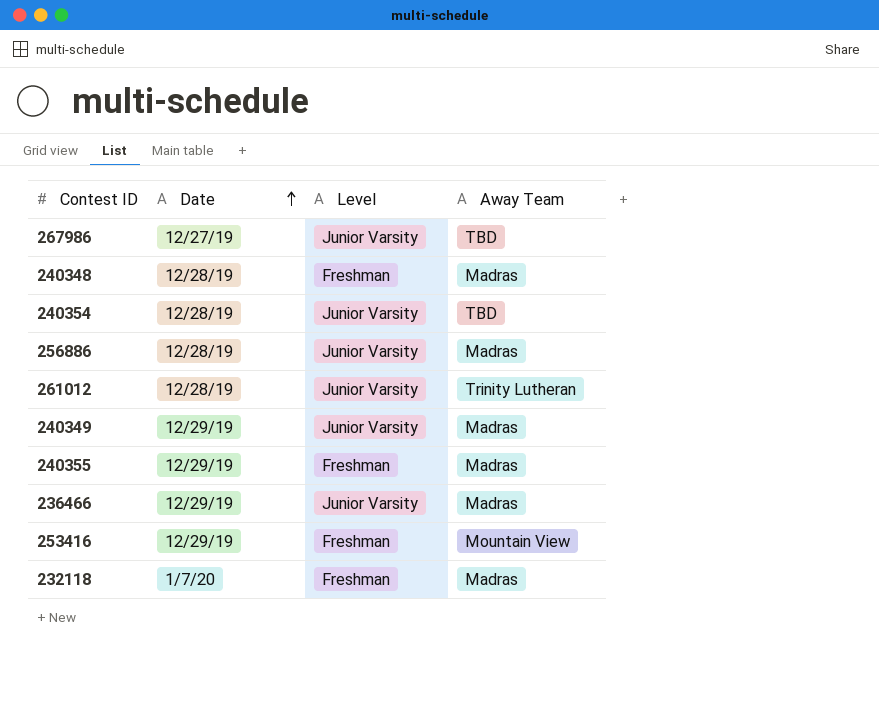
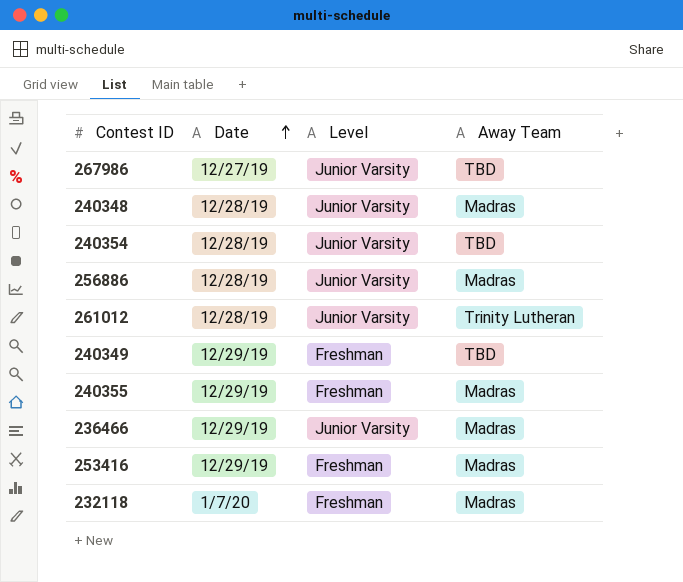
240348 | Level: Freshman -> Junior Varsity
240349 | Level: Junior Varsity -> Freshman
240349 | Away Team: Madras -> TBD
253416 | Away Team: Mountain View -> Madras

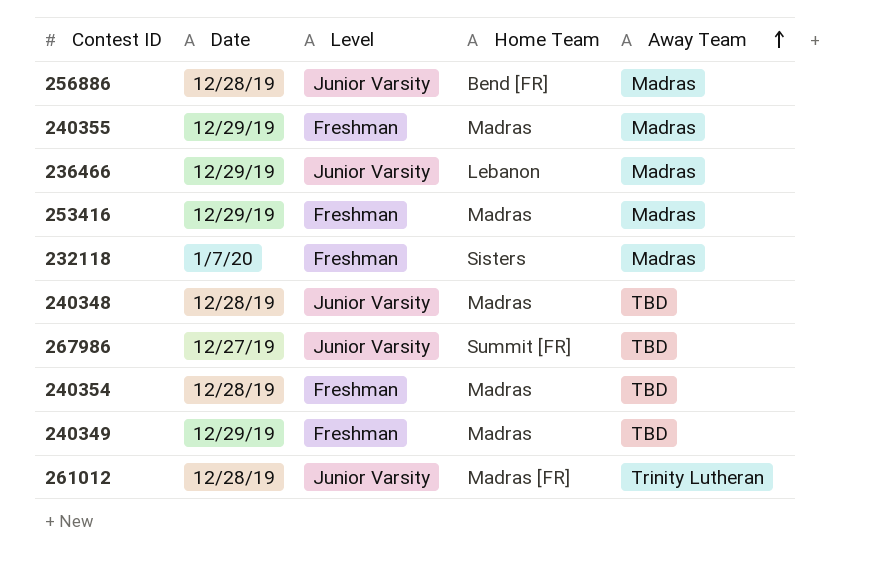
row order: Date ascending -> Away Team ascending
column Home Team | position: none -> 4
240348 | Away Team: Madras -> TBD
240354 | Level: Junior Varsity -> Freshman

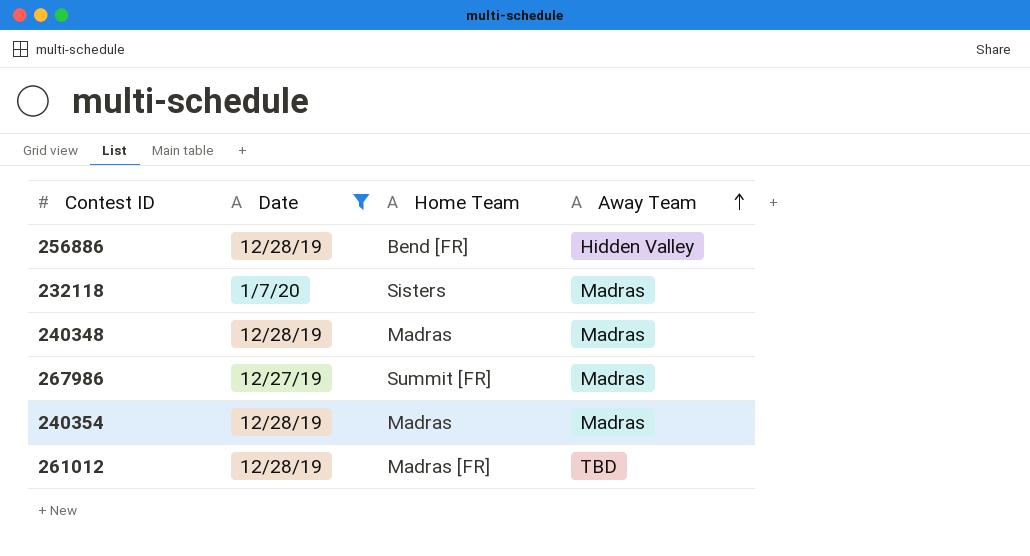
filter: none -> Date != 12/29/19
column Level | position: 3 -> none
256886 | Away Team: Madras -> Hidden Valley
240348 | Away Team: TBD -> Madras
267986 | Away Team: TBD -> Madras
240354 | Away Team: TBD -> Madras
261012 | Away Team: Trinity Lutheran -> TBD

